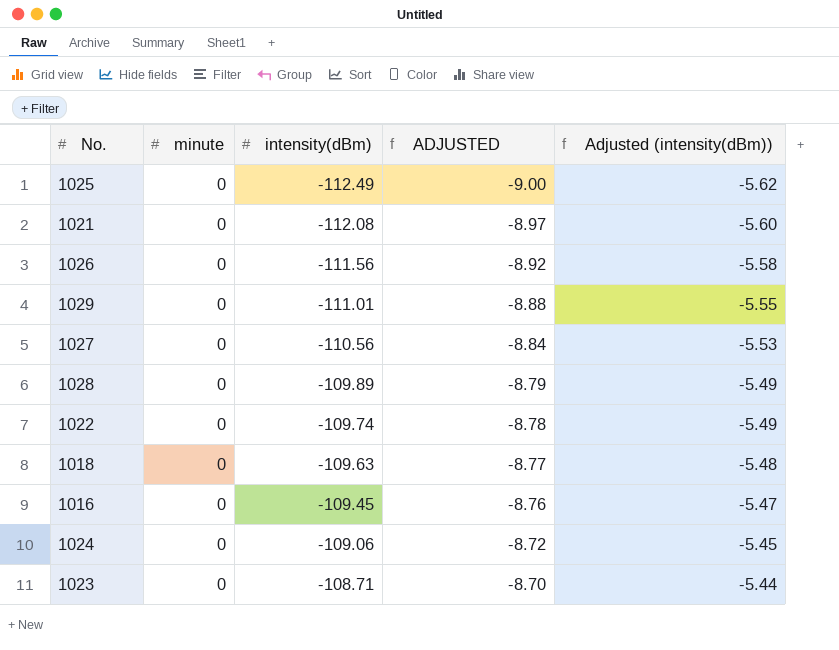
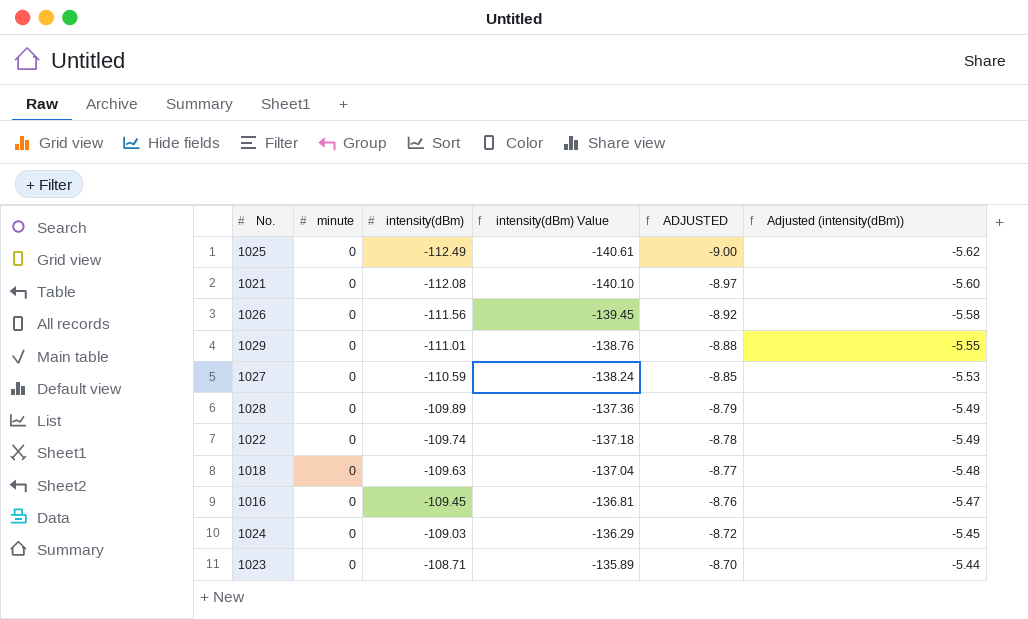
column intensity(dBm) Value | formula: none -> [intensity(dBm)] * 1.25
1027 | intensity(dBm): -110.56 -> -110.59
1027 | ADJUSTED: -8.84 -> -8.85
1024 | intensity(dBm): -109.06 -> -109.03

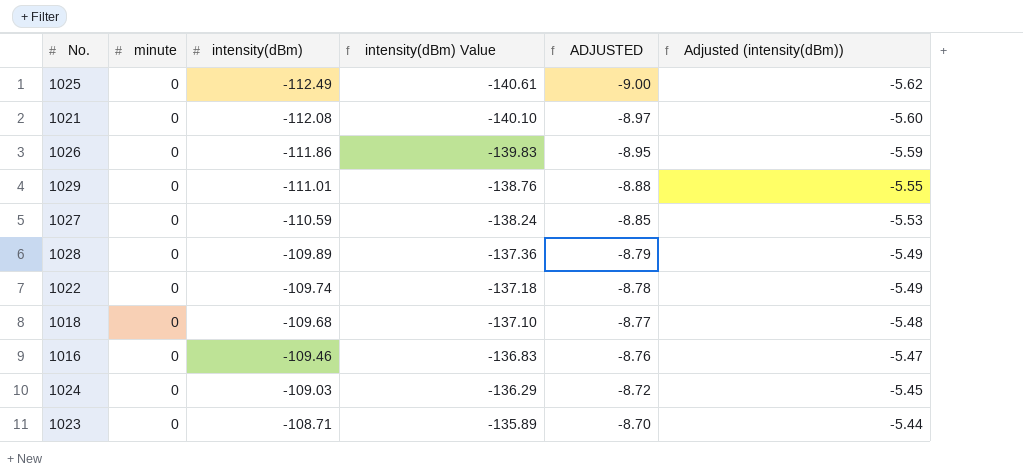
1026 | intensity(dBm): -111.56 -> -111.86
1026 | intensity(dBm) Value: -139.45 -> -139.83
1026 | ADJUSTED: -8.92 -> -8.95
1026 | Adjusted (intensity(dBm)): -5.58 -> -5.59
1018 | intensity(dBm): -109.63 -> -109.68
1018 | intensity(dBm) Value: -137.04 -> -137.10
1016 | intensity(dBm): -109.45 -> -109.46
1016 | intensity(dBm) Value: -136.81 -> -136.83

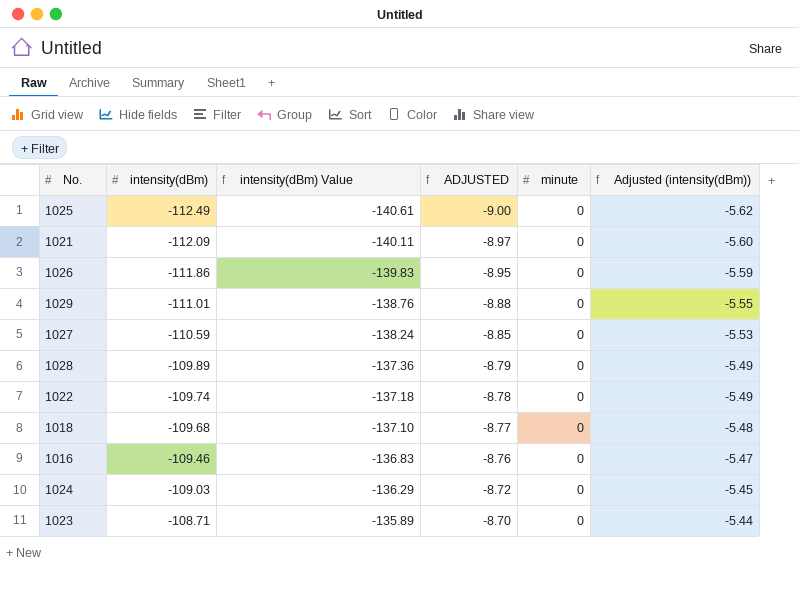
column minute | position: 2 -> 5
1021 | intensity(dBm): -112.08 -> -112.09
1021 | intensity(dBm) Value: -140.10 -> -140.11

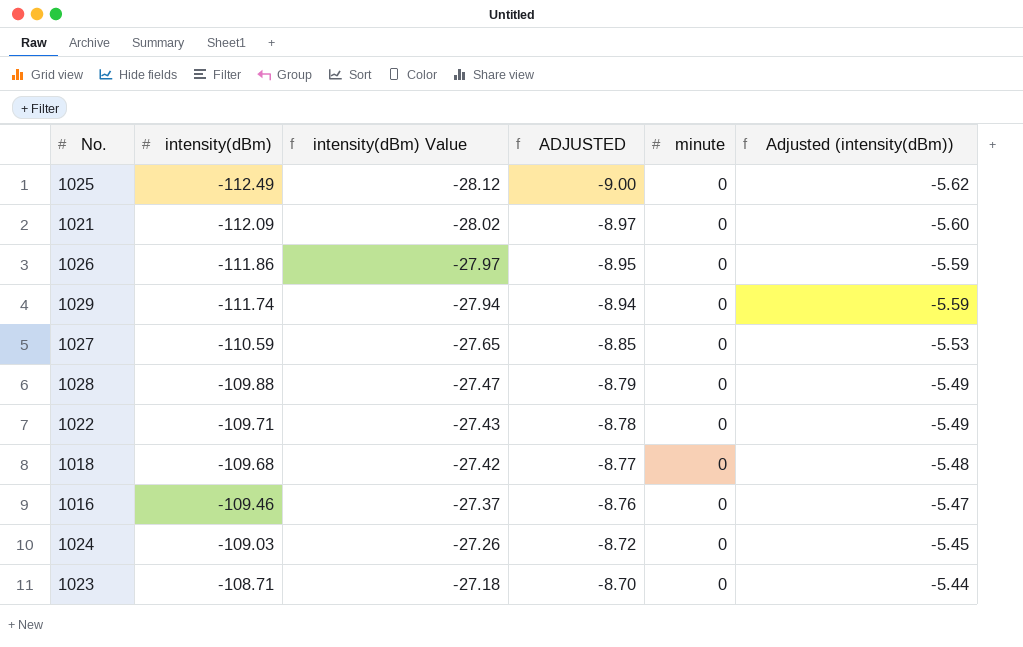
column intensity(dBm) Value | formula: [intensity(dBm)] * 1.25 -> [intensity(dBm)] * 0.25
1029 | intensity(dBm): -111.01 -> -111.74
1029 | ADJUSTED: -8.88 -> -8.94
1029 | Adjusted (intensity(dBm)): -5.55 -> -5.59
1028 | intensity(dBm): -109.89 -> -109.88
1022 | intensity(dBm): -109.74 -> -109.71

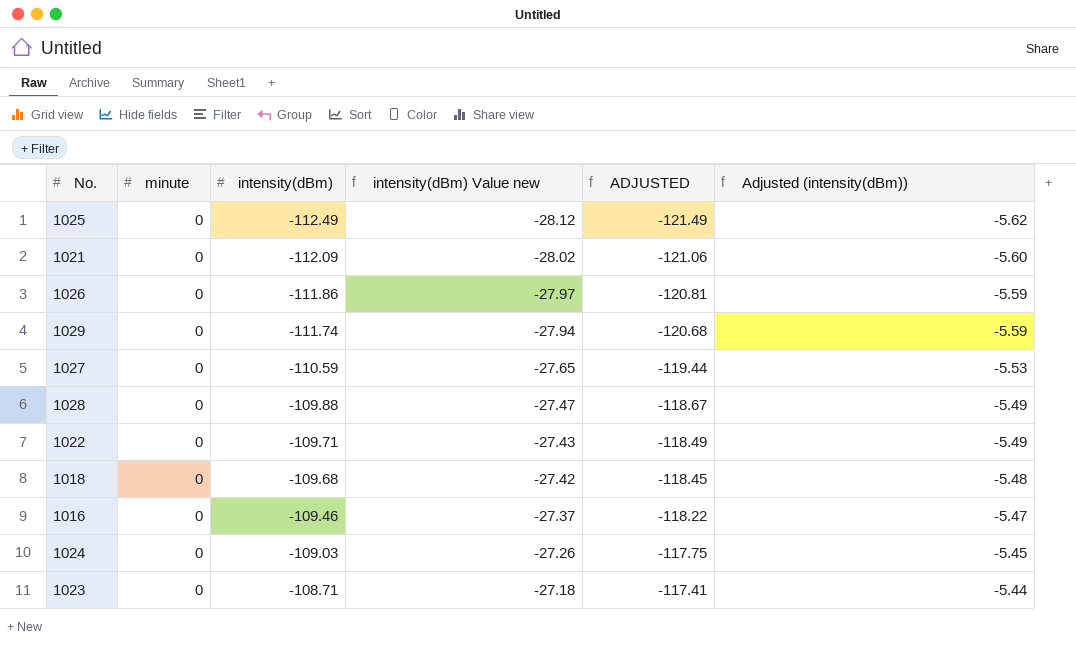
column minute | position: 5 -> 2
column name: intensity(dBm) Value -> intensity(dBm) Value new
column ADJUSTED | formula: [intensity(dBm)] * 0.08 -> [intensity(dBm)] * 1.08

